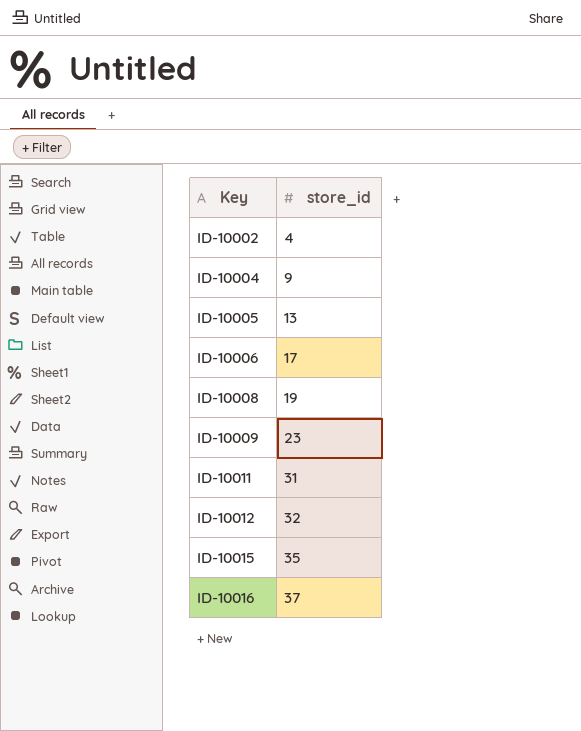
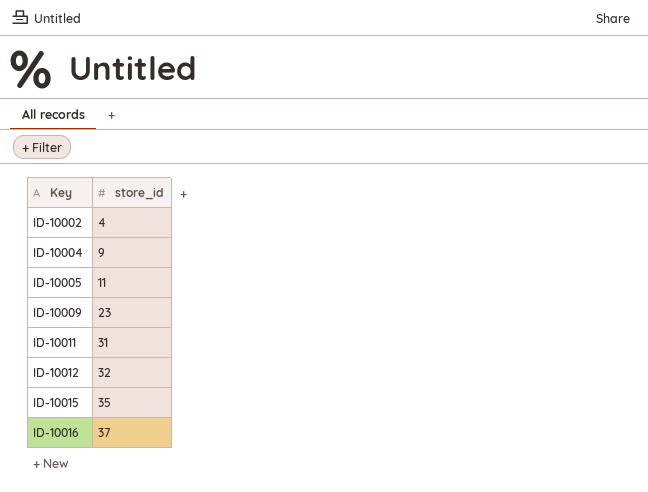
row ID-10006: 17 -> none
row ID-10008: 19 -> none
ID-10005 | store_id: 13 -> 11

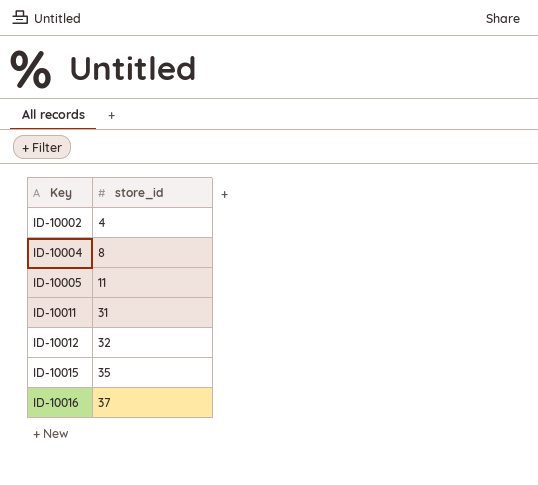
row ID-10009: 23 -> none
ID-10004 | store_id: 9 -> 8

